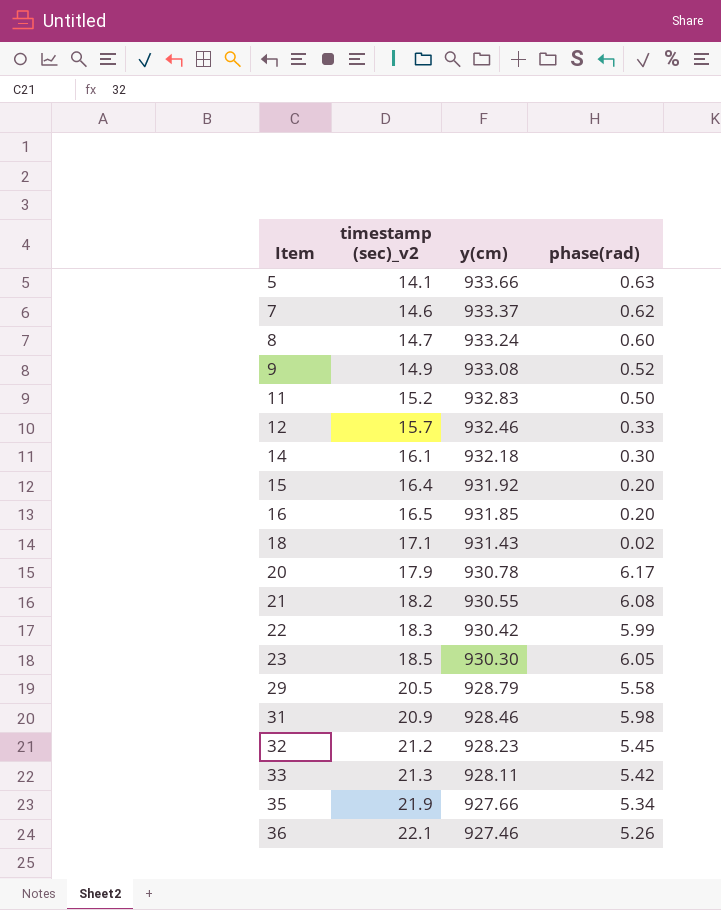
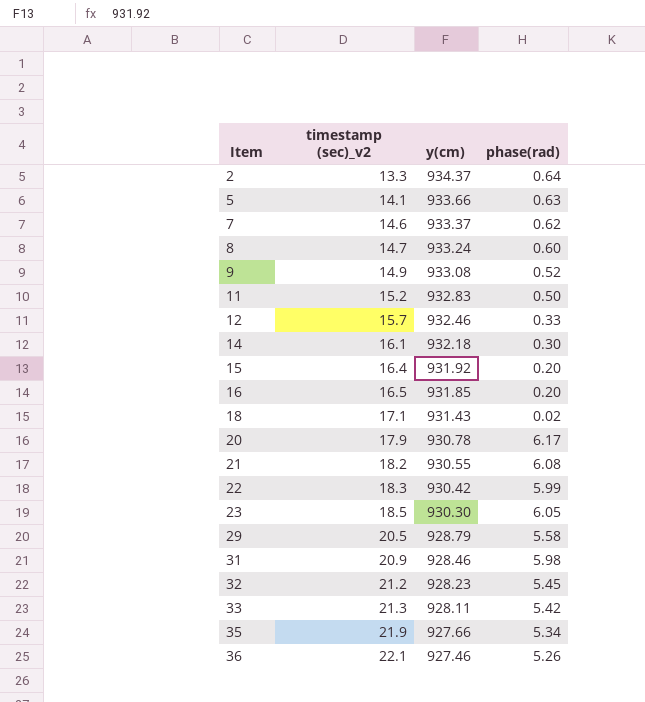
row 2: none -> 13.3 | 934.37 | 0.64

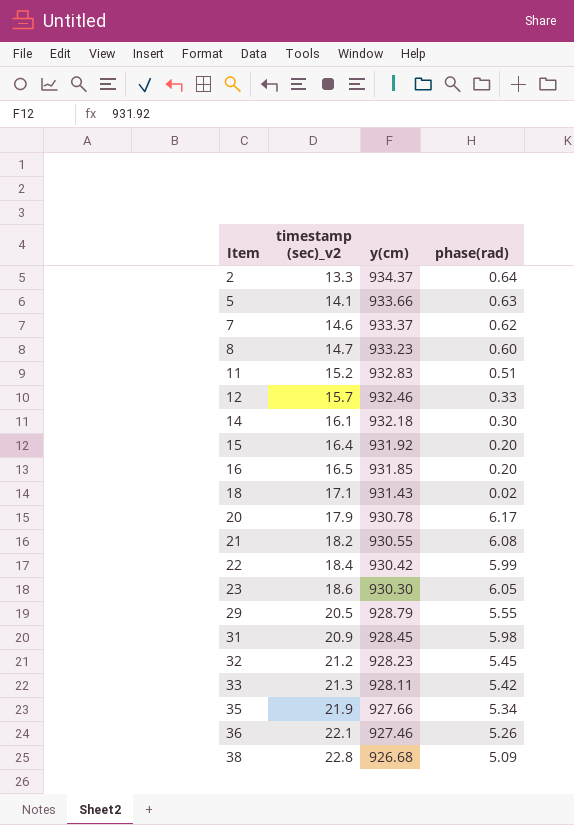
row 9: 14.9 | 933.08 | 0.52 -> none
8 | y(cm): 933.24 -> 933.23
11 | phase(rad): 0.50 -> 0.51
22 | timestamp (sec)_v2: 18.3 -> 18.4
23 | timestamp (sec)_v2: 18.5 -> 18.6
29 | phase(rad): 5.58 -> 5.55
31 | y(cm): 928.46 -> 928.45
row 38: none -> 22.8 | 926.68 | 5.09

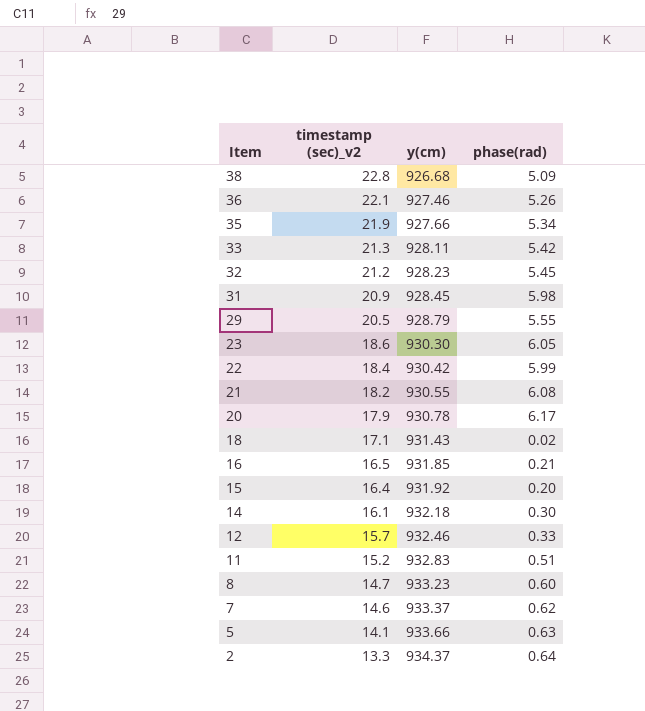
row order: Item ascending -> Item descending
16 | phase(rad): 0.20 -> 0.21

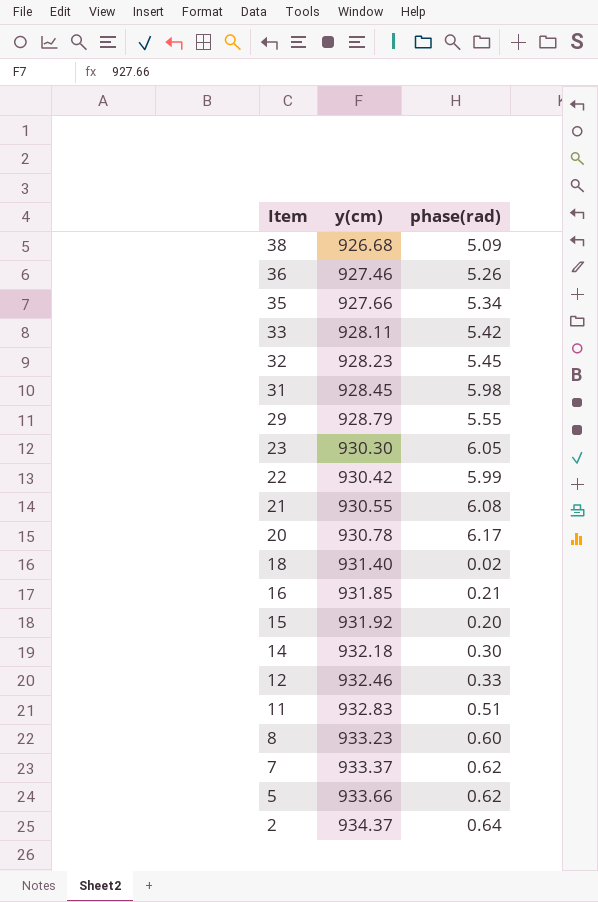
column timestamp (sec)_v2 | position: 2 -> none
18 | y(cm): 931.43 -> 931.40
5 | phase(rad): 0.63 -> 0.62

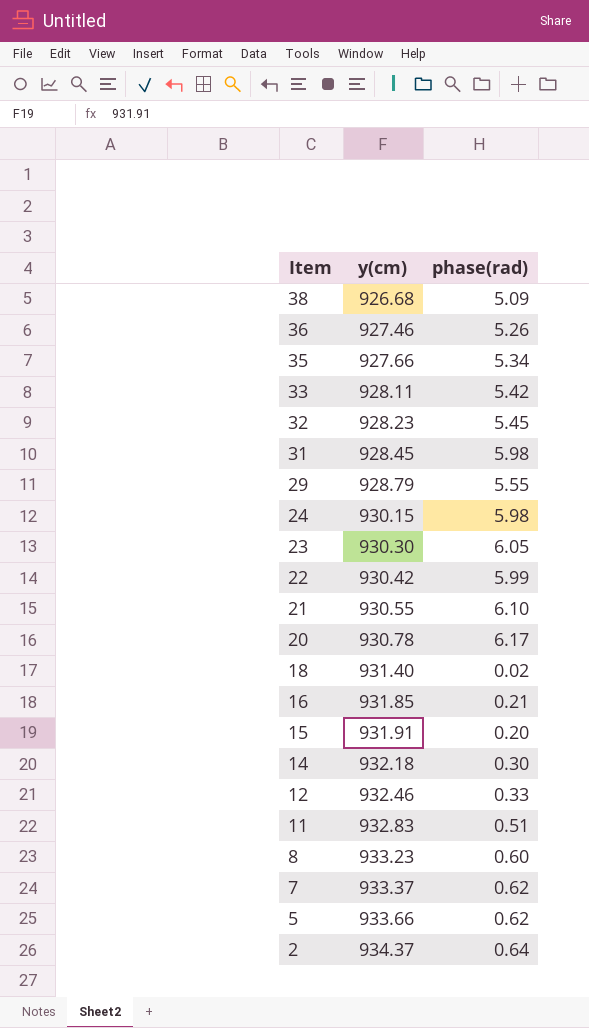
row 24: none -> 930.15 | 5.98
21 | phase(rad): 6.08 -> 6.10
15 | y(cm): 931.92 -> 931.91

